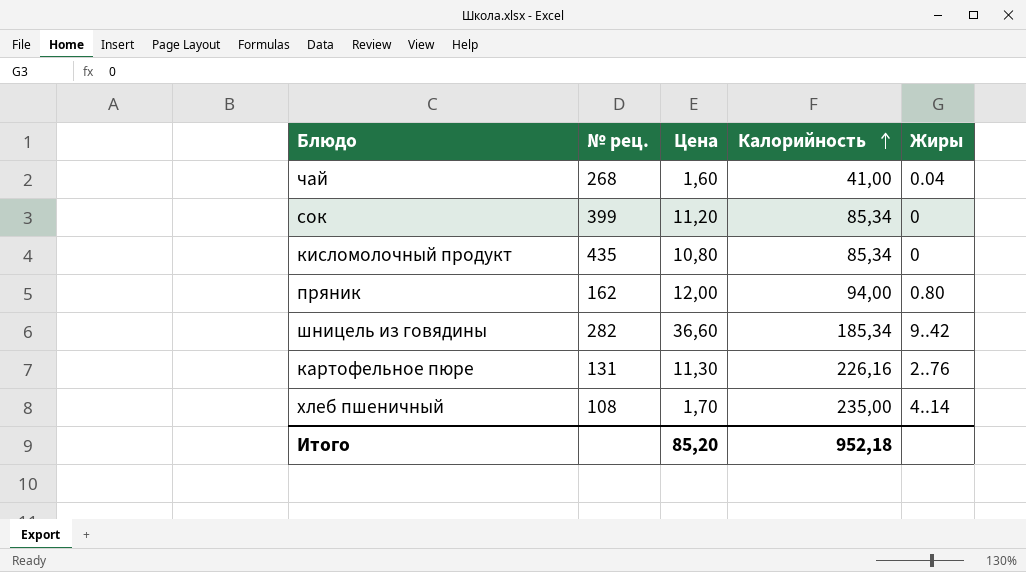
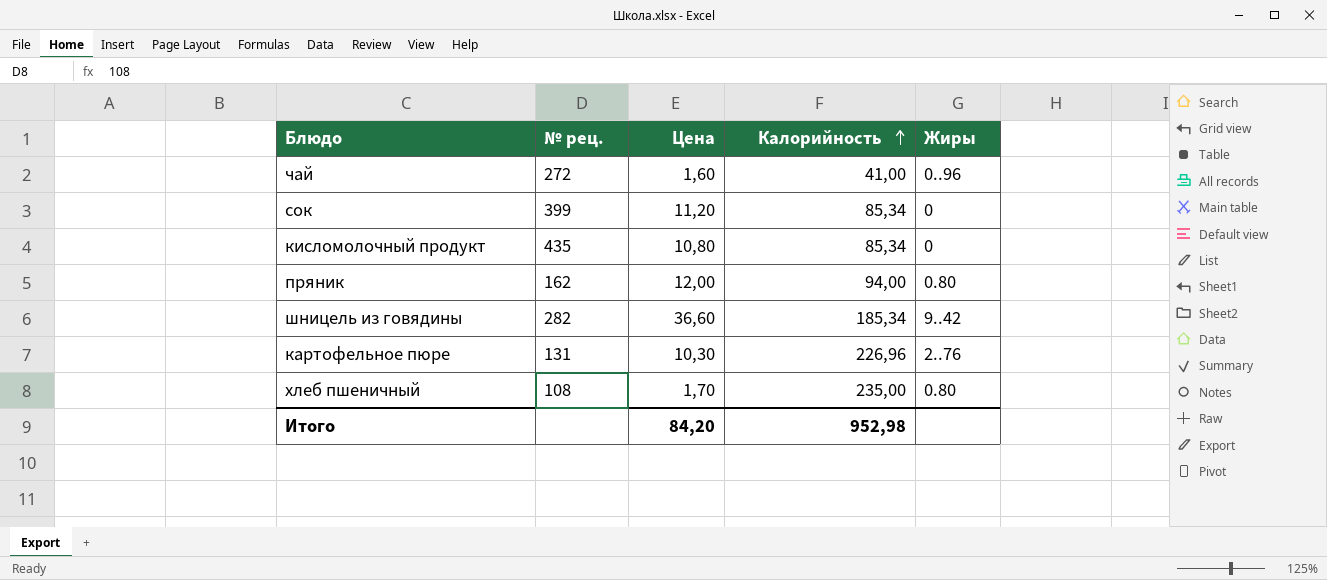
чай | № рец.: 268 -> 272
чай | Жиры: 0.04 -> 0..96
картофельное пюре | Цена: 11,30 -> 10,30
картофельное пюре | Калорийность: 226,16 -> 226,96
хлеб пшеничный | Жиры: 4..14 -> 0.80
Итого | Цена: 85,20 -> 84,20
Итого | Калорийность: 952,18 -> 952,98

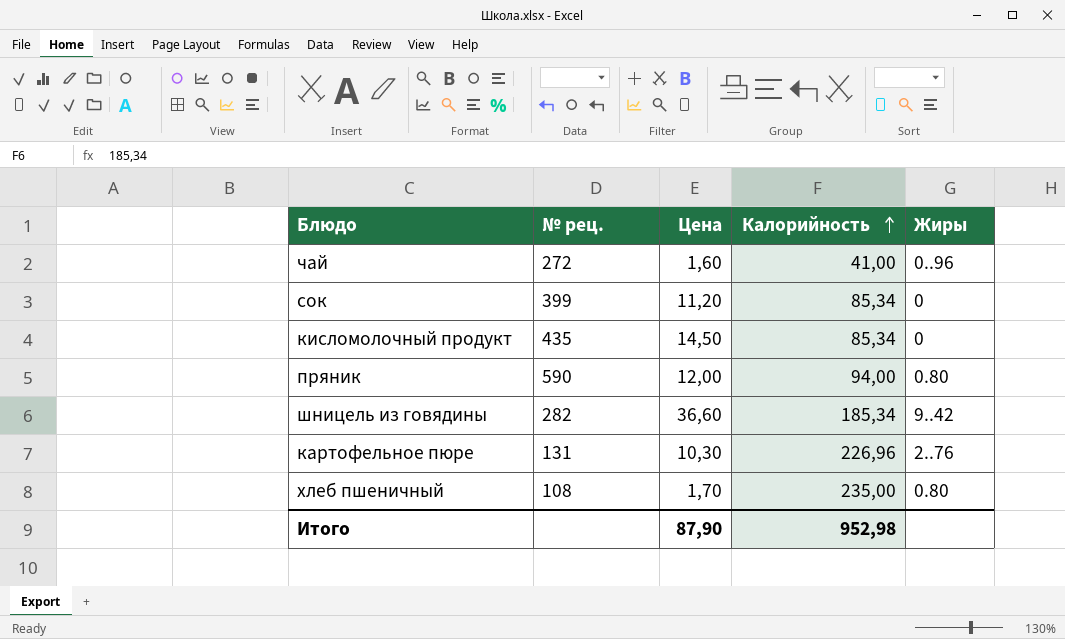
кисломолочный продукт | Цена: 10,80 -> 14,50
пряник | № рец.: 162 -> 590
Итого | Цена: 84,20 -> 87,90

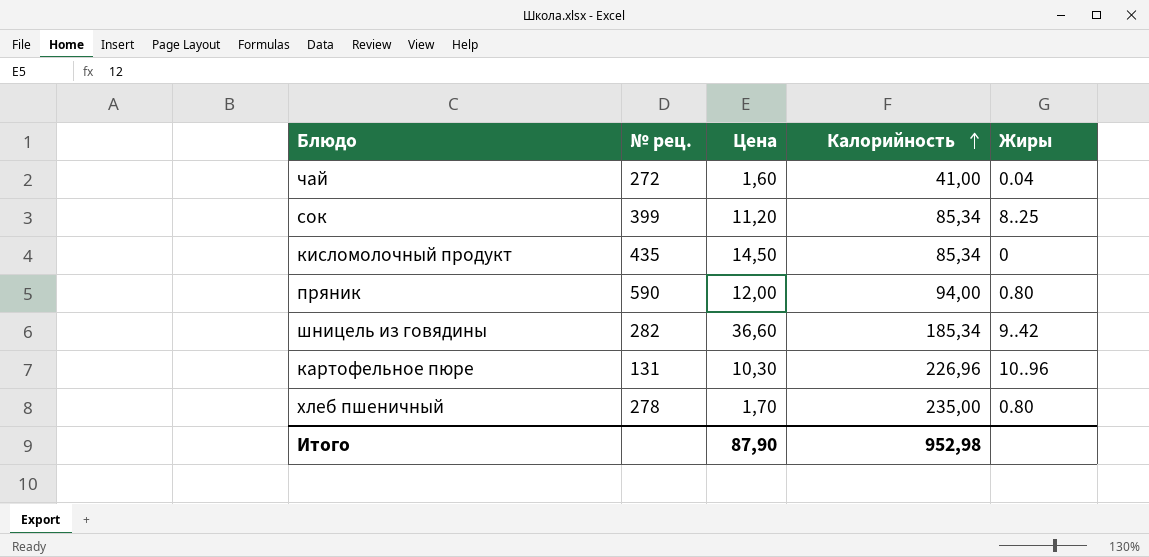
чай | Жиры: 0..96 -> 0.04
сок | Жиры: 0 -> 8..25
картофельное пюре | Жиры: 2..76 -> 10..96
хлеб пшеничный | № рец.: 108 -> 278

